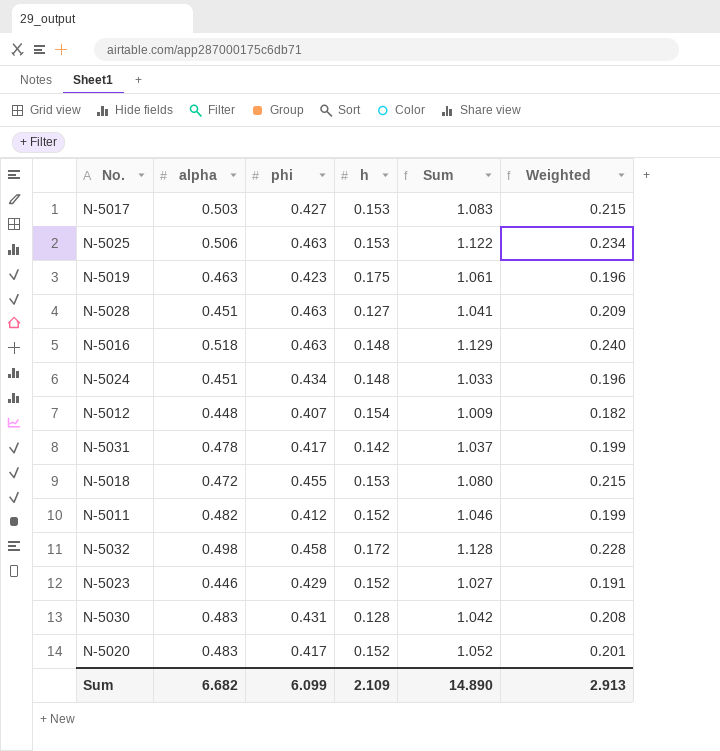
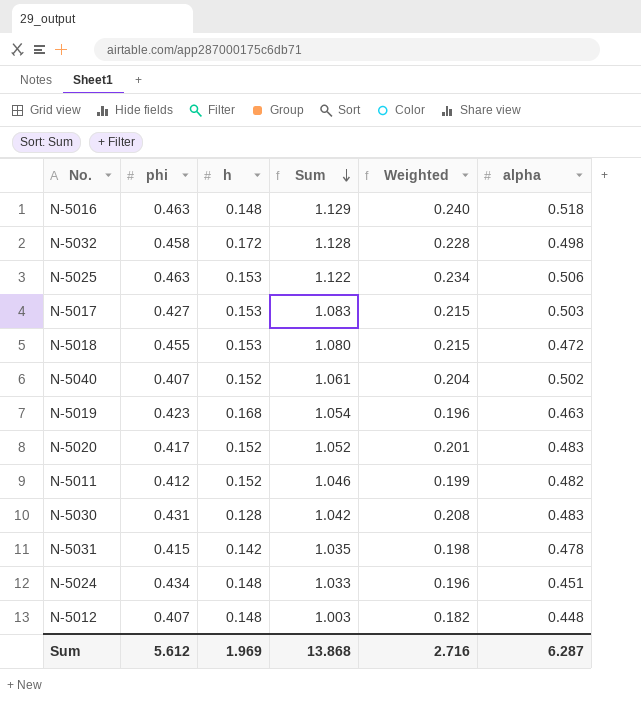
row order: none -> Sum descending
column alpha | position: 2 -> 6
row N-5028: 0.451 | 0.463 | 0.127 | 1.041 | 0.209 -> none
row N-5023: 0.446 | 0.429 | 0.152 | 1.027 | 0.191 -> none
row N-5040: none -> 0.407 | 0.152 | 1.061 | 0.204 | 0.502
N-5019 | h: 0.175 -> 0.168
N-5019 | Sum: 1.061 -> 1.054
N-5031 | phi: 0.417 -> 0.415
N-5031 | Sum: 1.037 -> 1.035
N-5031 | Weighted: 0.199 -> 0.198
N-5012 | h: 0.154 -> 0.148
N-5012 | Sum: 1.009 -> 1.003
Sum | phi: 6.099 -> 5.612
Sum | h: 2.109 -> 1.969
Sum | Sum: 14.890 -> 13.868
Sum | Weighted: 2.913 -> 2.716
Sum | alpha: 6.682 -> 6.287

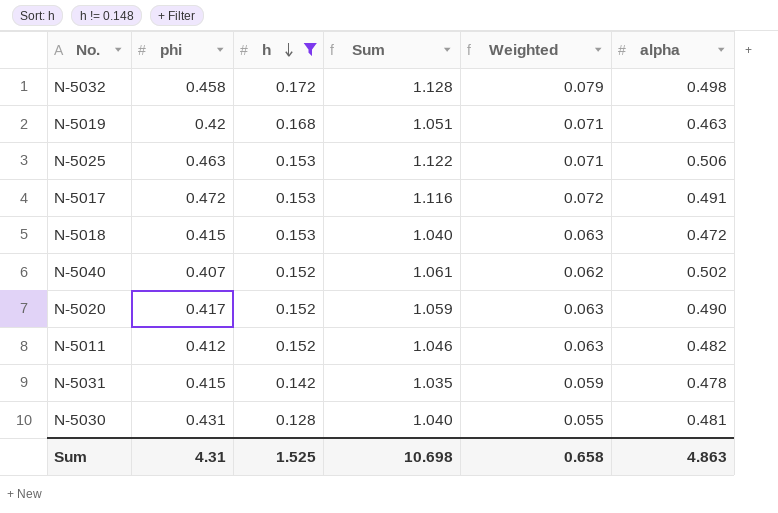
filter: none -> h != 0.148
row order: Sum descending -> h descending
column Weighted | formula: [phi] * [alpha] -> [phi] * [h]
N-5019 | phi: 0.423 -> 0.42
N-5019 | Sum: 1.054 -> 1.051
N-5017 | phi: 0.427 -> 0.472
N-5017 | Sum: 1.083 -> 1.116
N-5017 | alpha: 0.503 -> 0.491
N-5018 | phi: 0.455 -> 0.415
N-5018 | Sum: 1.080 -> 1.040
N-5020 | Sum: 1.052 -> 1.059
N-5020 | alpha: 0.483 -> 0.490
N-5030 | Sum: 1.042 -> 1.040
N-5030 | alpha: 0.483 -> 0.481
Sum | phi: 5.612 -> 4.31
Sum | h: 1.969 -> 1.525
Sum | Sum: 13.868 -> 10.698
Sum | Weighted: 2.716 -> 0.658
Sum | alpha: 6.287 -> 4.863

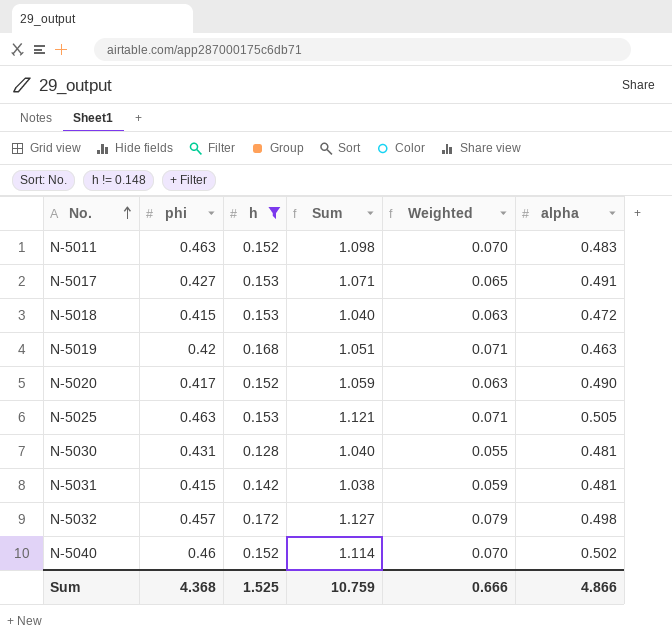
row order: h descending -> No. ascending
N-5011 | phi: 0.412 -> 0.463
N-5011 | Sum: 1.046 -> 1.098
N-5011 | Weighted: 0.063 -> 0.070
N-5011 | alpha: 0.482 -> 0.483
N-5017 | phi: 0.472 -> 0.427
N-5017 | Sum: 1.116 -> 1.071
N-5017 | Weighted: 0.072 -> 0.065
N-5025 | Sum: 1.122 -> 1.121
N-5025 | alpha: 0.506 -> 0.505
N-5031 | Sum: 1.035 -> 1.038
N-5031 | alpha: 0.478 -> 0.481
N-5032 | phi: 0.458 -> 0.457
N-5032 | Sum: 1.128 -> 1.127
N-5040 | phi: 0.407 -> 0.46
N-5040 | Sum: 1.061 -> 1.114
N-5040 | Weighted: 0.062 -> 0.070
Sum | phi: 4.31 -> 4.368
Sum | Sum: 10.698 -> 10.759
Sum | Weighted: 0.658 -> 0.666
Sum | alpha: 4.863 -> 4.866

